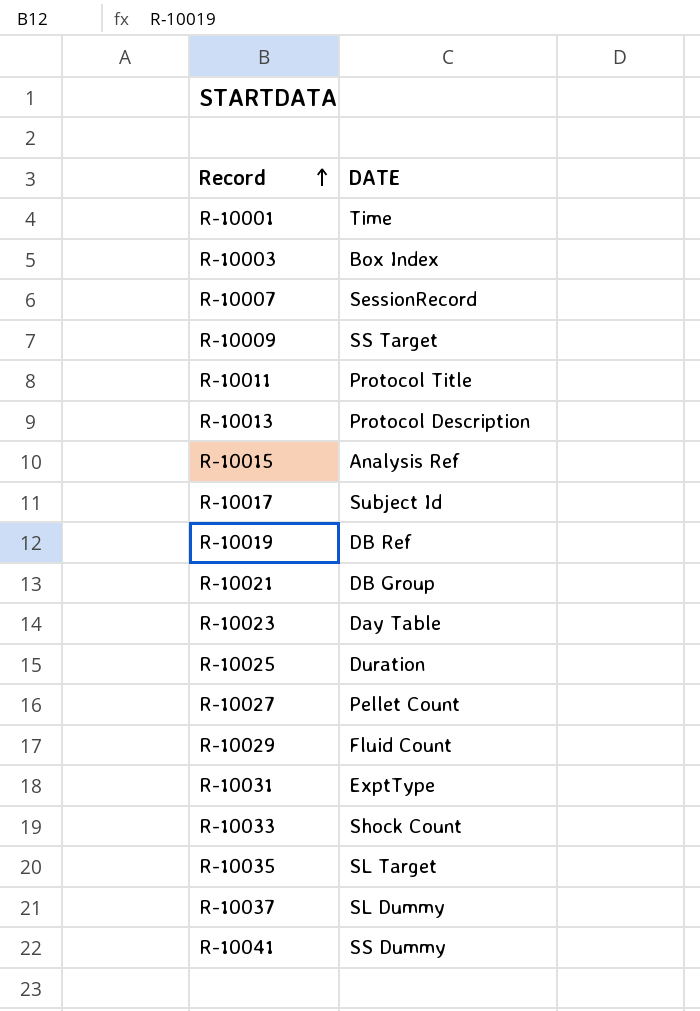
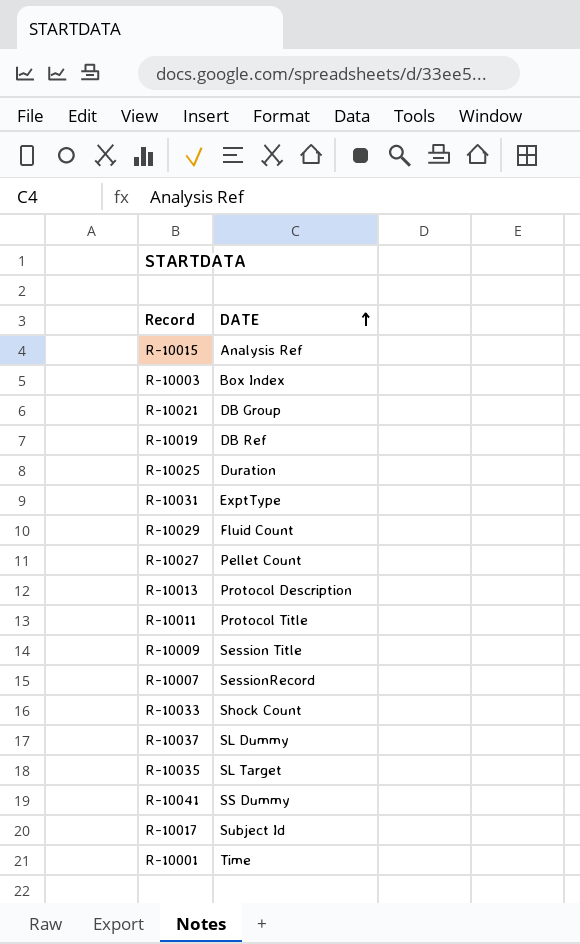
row order: Record ascending -> DATE ascending
row R-10023: Day Table -> none
R-10009 | DATE: SS Target -> Session Title

